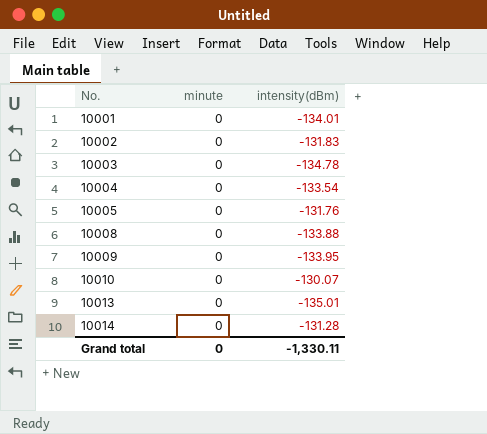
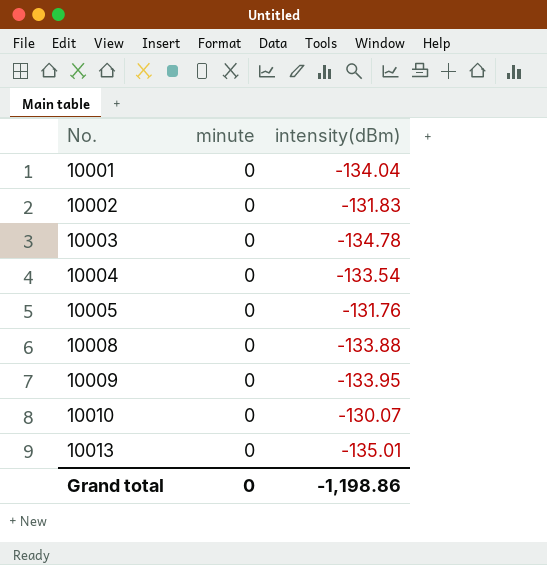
row 10014: 0 | -131.28 -> none
10001 | intensity(dBm): -134.01 -> -134.04
Grand total | intensity(dBm): -1,330.11 -> -1,198.86

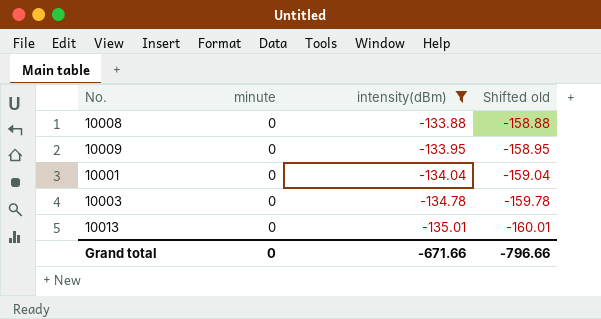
filter: none -> intensity(dBm) <= -133.88
row order: No. ascending -> intensity(dBm) descending
column Shifted old | formula: none -> [intensity(dBm)] - 25
Grand total | intensity(dBm): -1,198.86 -> -671.66

